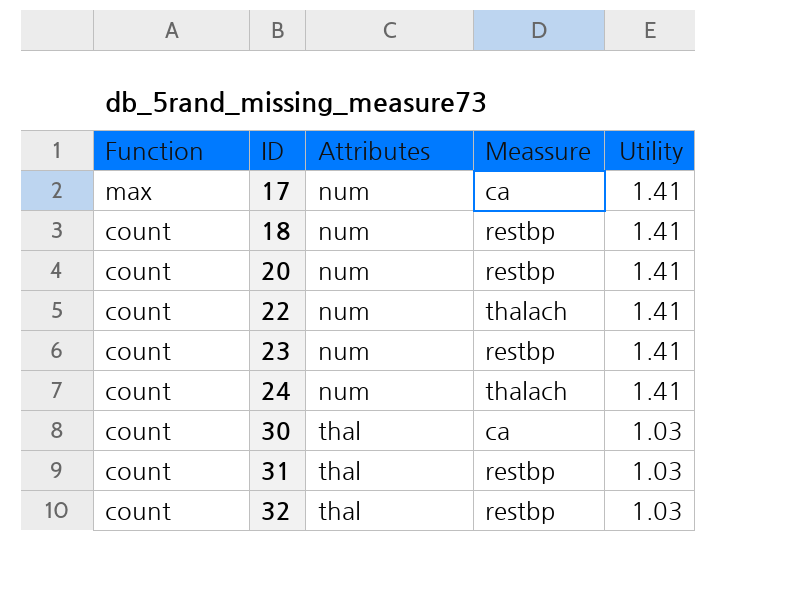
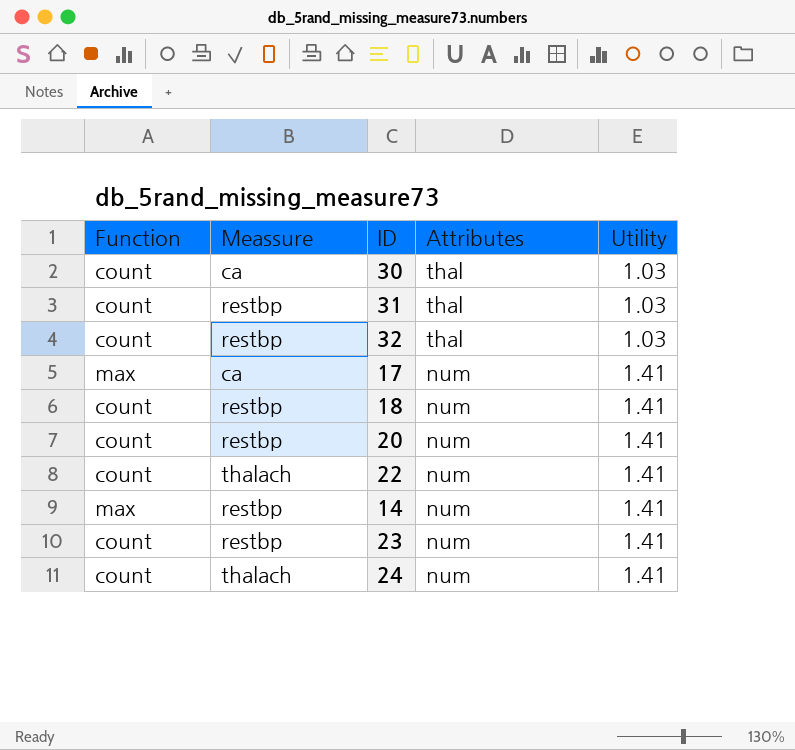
row order: Function descending -> Attributes descending
column Meassure | position: 4 -> 2
row 14: none -> max | restbp | num | 1.41

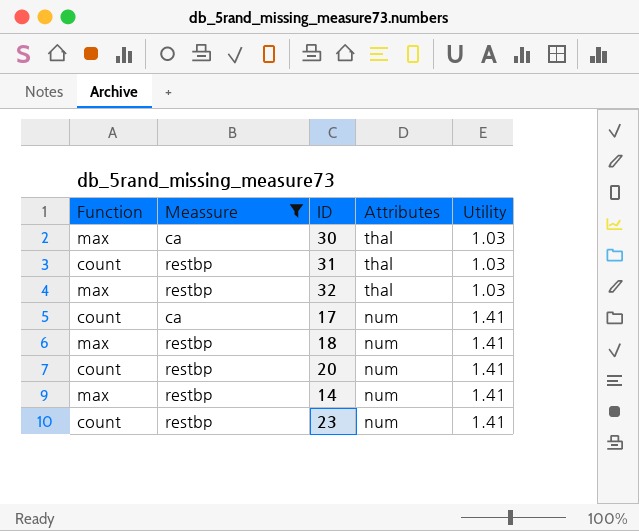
filter: none -> Meassure != thalach
30 | Function: count -> max
32 | Function: count -> max
17 | Function: max -> count
18 | Function: count -> max

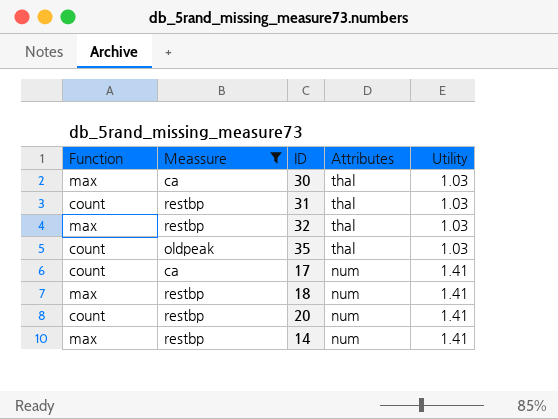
row 23: count | restbp | num | 1.41 -> none
row 35: none -> count | oldpeak | thal | 1.03

